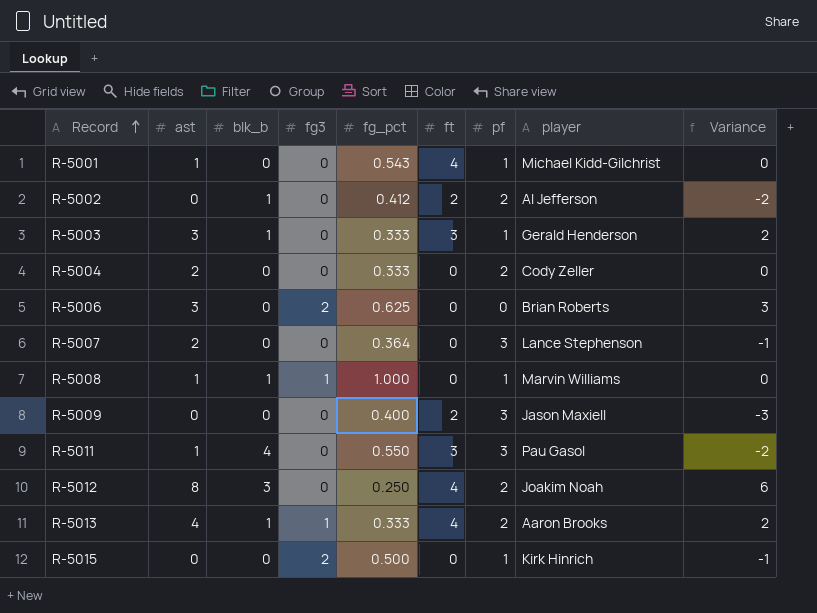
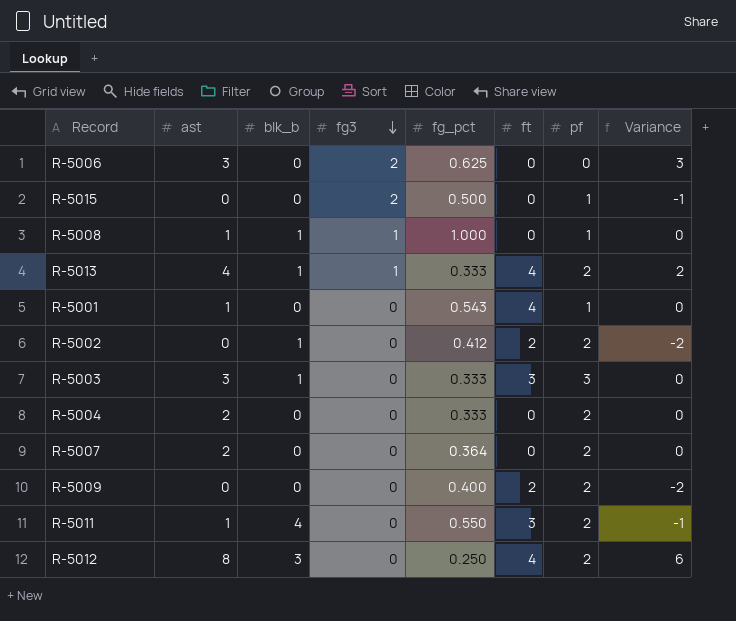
row order: Record ascending -> fg3 descending
column player | position: 8 -> none
R-5003 | pf: 1 -> 3
R-5003 | Variance: 2 -> 0
R-5007 | pf: 3 -> 2
R-5007 | Variance: -1 -> 0
R-5009 | pf: 3 -> 2
R-5009 | Variance: -3 -> -2
R-5011 | pf: 3 -> 2
R-5011 | Variance: -2 -> -1

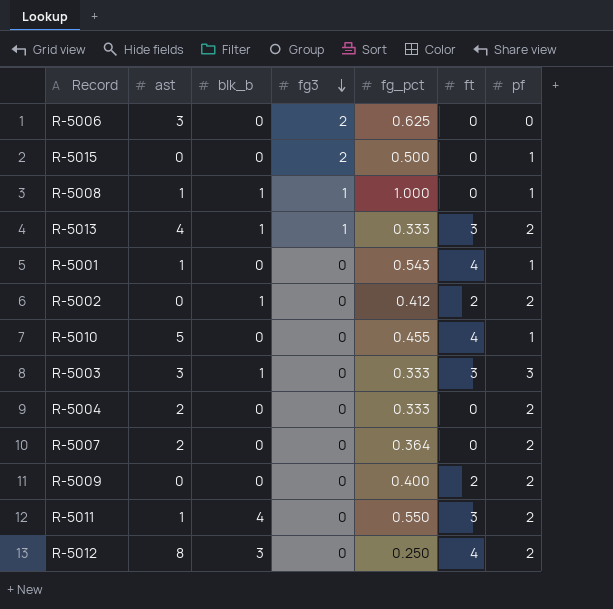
column Variance | formula: [ast] - [pf] -> none
R-5013 | ft: 4 -> 3
row R-5010: none -> 5 | 0 | 0 | 0.455 | 4 | 1

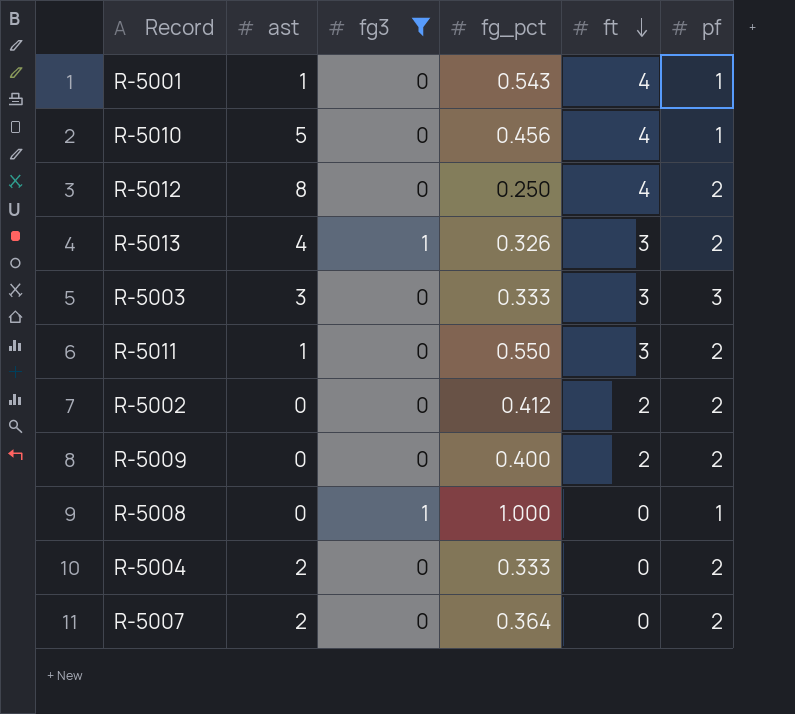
filter: none -> fg3 != 2
row order: fg3 descending -> ft descending
column blk_b | position: 3 -> none
R-5010 | fg_pct: 0.455 -> 0.456
R-5013 | fg_pct: 0.333 -> 0.326
R-5008 | ast: 1 -> 0

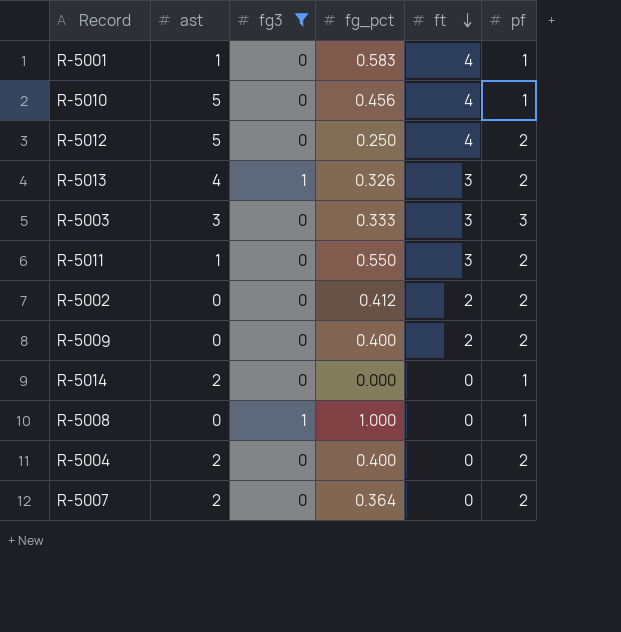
R-5001 | fg_pct: 0.543 -> 0.583
R-5012 | ast: 8 -> 5
row R-5014: none -> 2 | 0 | 0.000 | 0 | 1
R-5004 | fg_pct: 0.333 -> 0.400

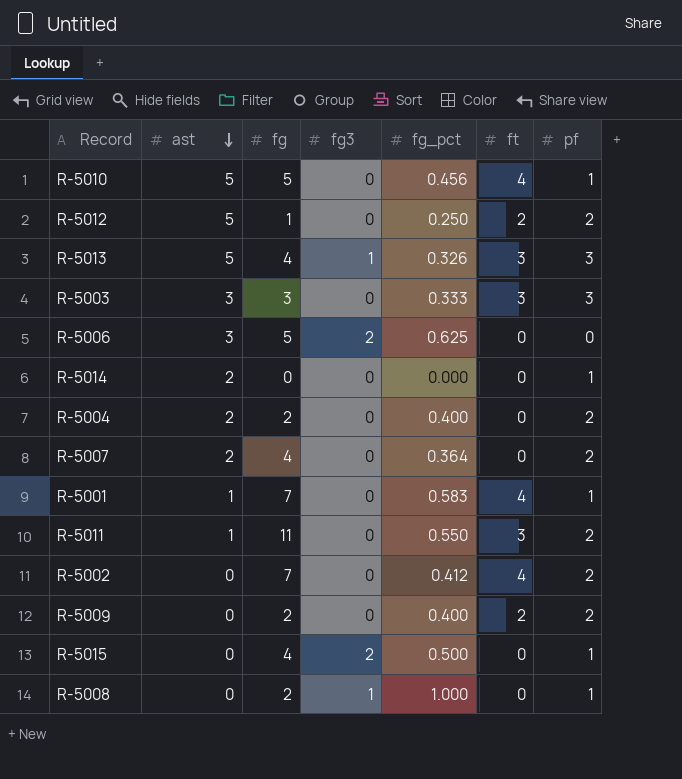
filter: fg3 != 2 -> none
row order: ft descending -> ast descending
column fg | position: none -> 3
R-5012 | ft: 4 -> 2
R-5013 | ast: 4 -> 5
R-5013 | pf: 2 -> 3
R-5002 | ft: 2 -> 4

